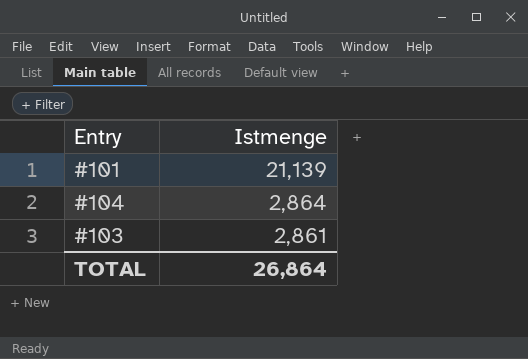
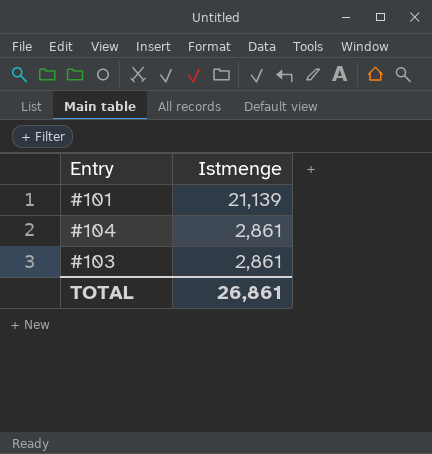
#104 | Istmenge: 2,864 -> 2,861
TOTAL | Istmenge: 26,864 -> 26,861

